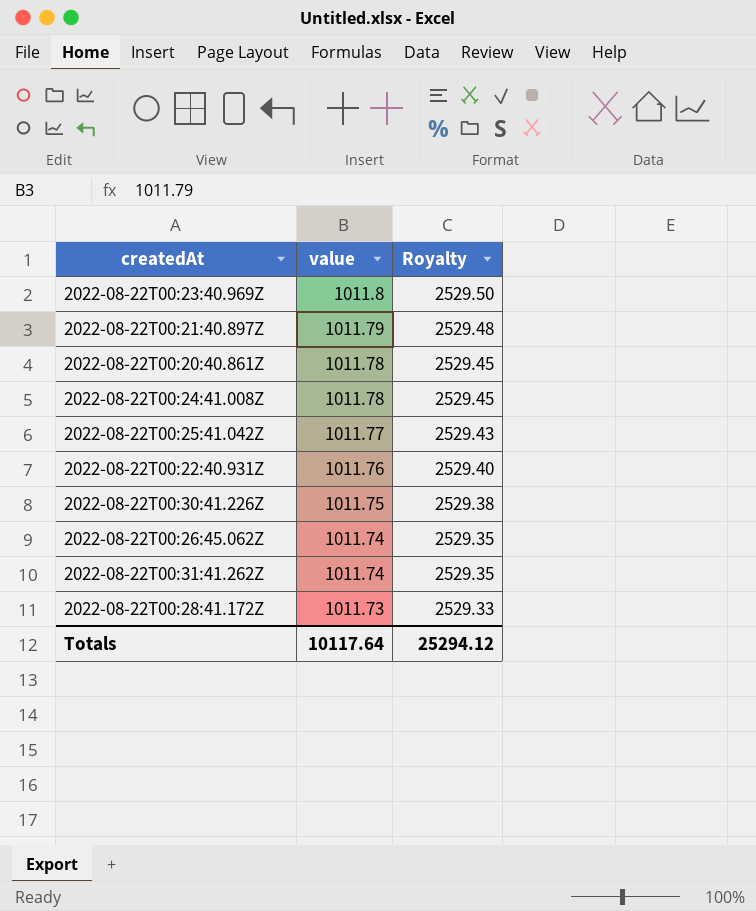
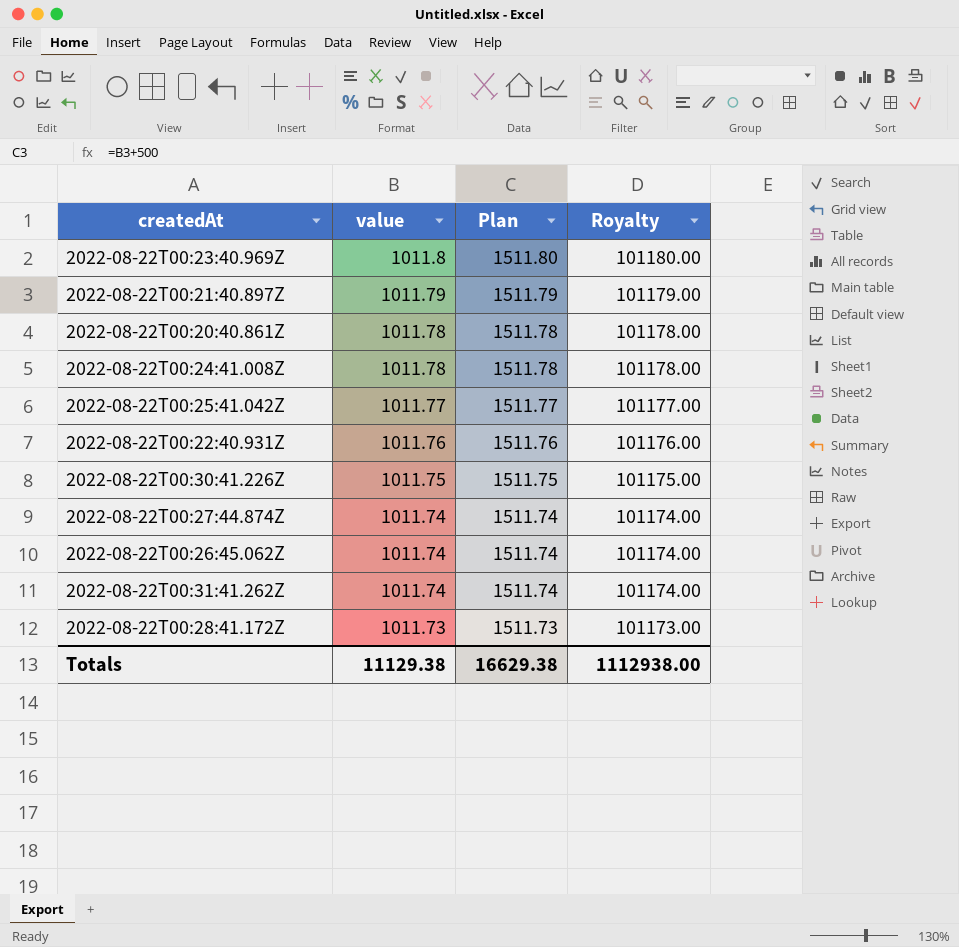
column Plan | formula: none -> [value] + 500
column Royalty | formula: [value] * 2.5 -> [value] * 100
row 2022-08-22T00:27:44.874Z: none -> 1011.74 | 1511.74 | 101174.00
Totals | value: 10117.64 -> 11129.38
Totals | Royalty: 25294.12 -> 1112938.00

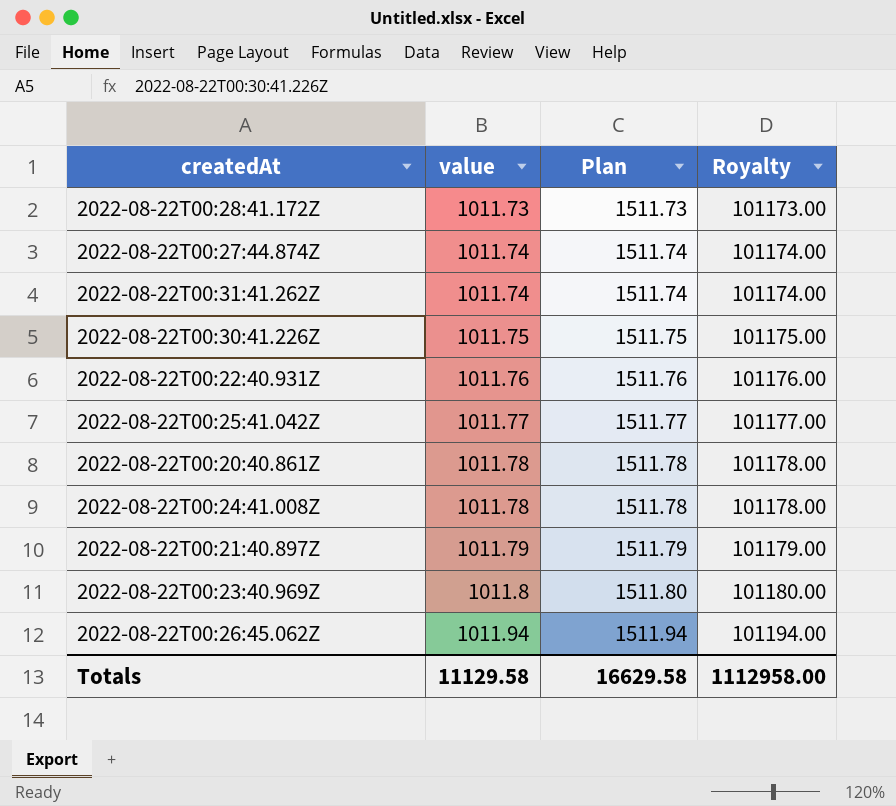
row order: value descending -> value ascending
2022-08-22T00:26:45.062Z | value: 1011.74 -> 1011.94
2022-08-22T00:26:45.062Z | Plan: 1511.74 -> 1511.94
2022-08-22T00:26:45.062Z | Royalty: 101174.00 -> 101194.00
Totals | value: 11129.38 -> 11129.58
Totals | Plan: 16629.38 -> 16629.58
Totals | Royalty: 1112938.00 -> 1112958.00

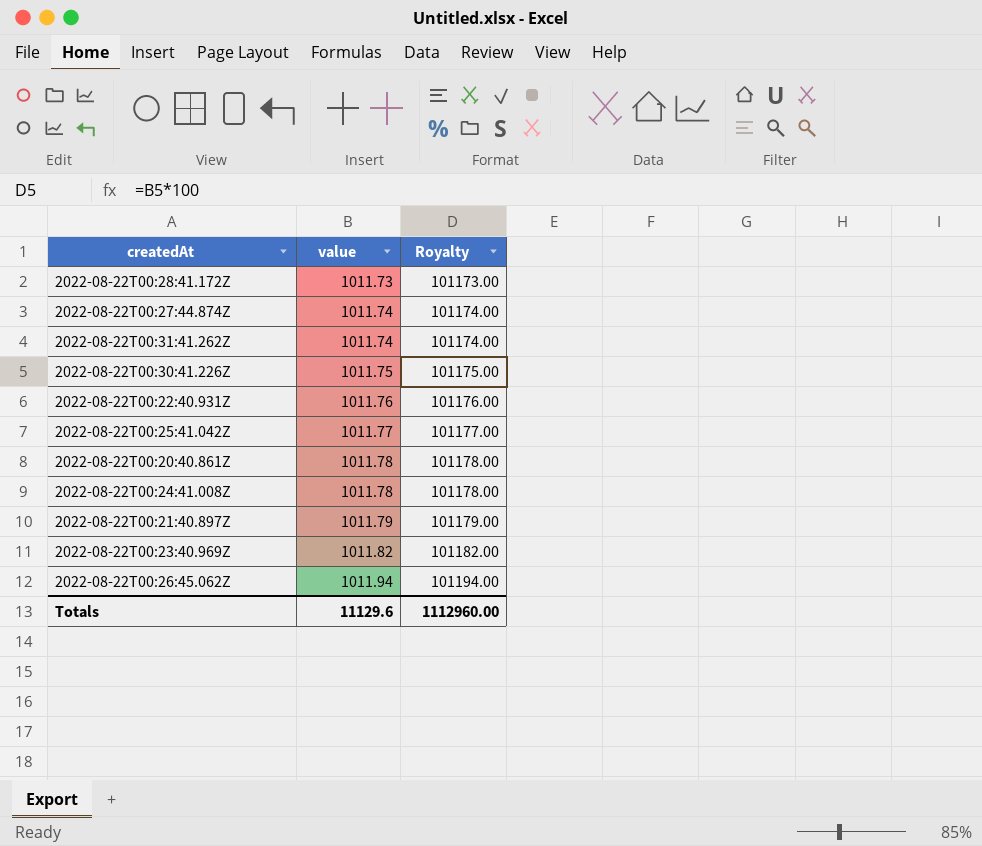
column Plan | formula: [value] + 500 -> none
2022-08-22T00:23:40.969Z | value: 1011.8 -> 1011.82
2022-08-22T00:23:40.969Z | Royalty: 101180.00 -> 101182.00
Totals | value: 11129.58 -> 11129.6
Totals | Royalty: 1112958.00 -> 1112960.00

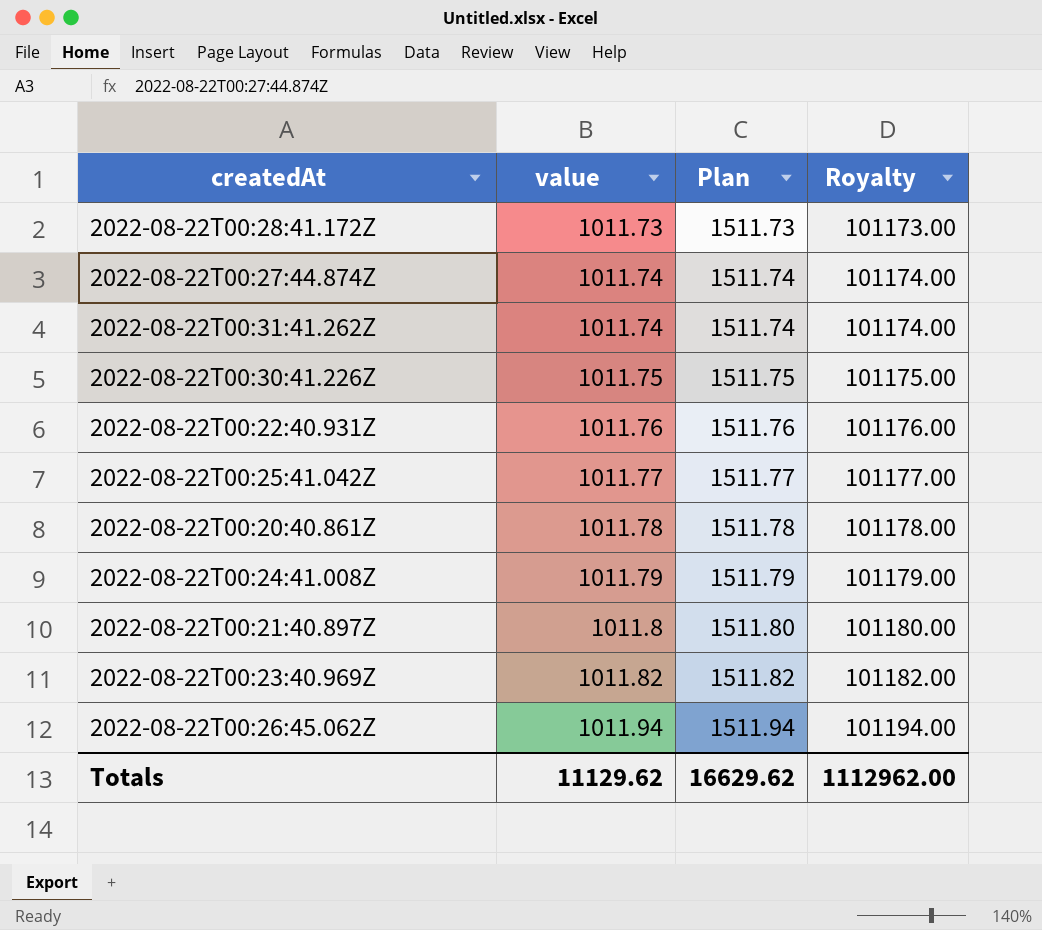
column Plan | formula: none -> [value] + 500
2022-08-22T00:24:41.008Z | value: 1011.78 -> 1011.79
2022-08-22T00:24:41.008Z | Royalty: 101178.00 -> 101179.00
2022-08-22T00:21:40.897Z | value: 1011.79 -> 1011.8
2022-08-22T00:21:40.897Z | Royalty: 101179.00 -> 101180.00
Totals | value: 11129.6 -> 11129.62
Totals | Royalty: 1112960.00 -> 1112962.00

